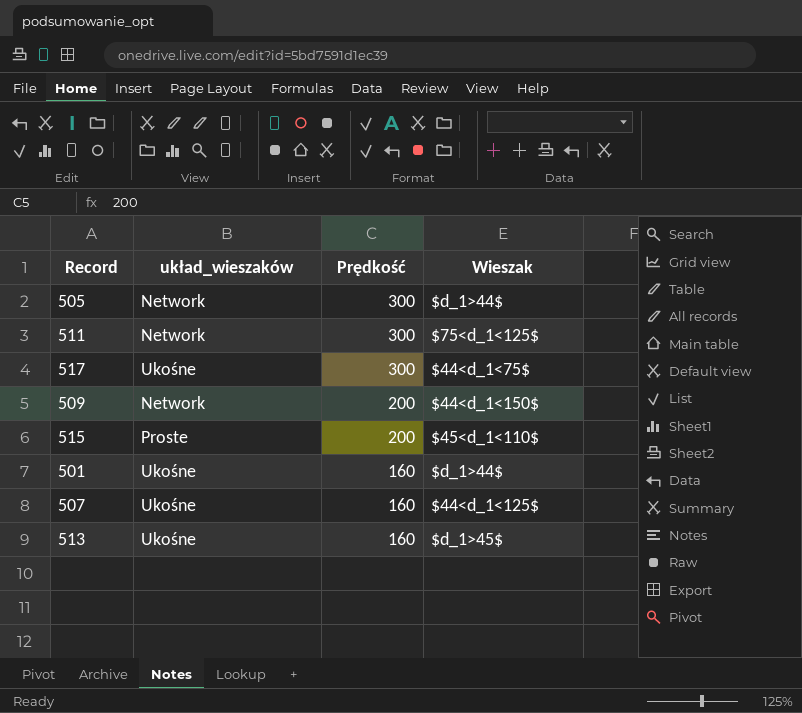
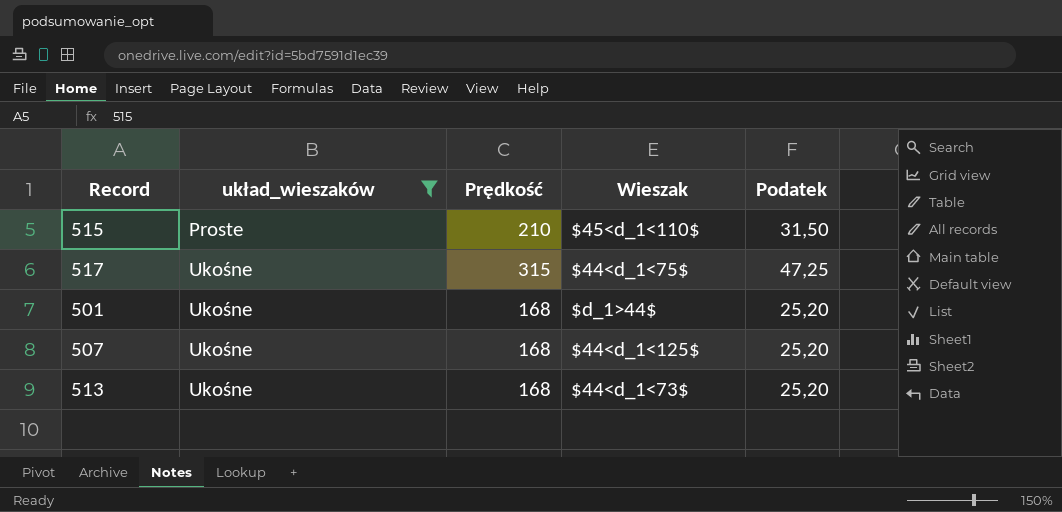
filter: none -> układ_wieszaków != Network
row order: Prędkość descending -> układ_wieszaków ascending
column Podatek | formula: none -> [Prędkość] * 0,15
515 | Prędkość: 200 -> 210
517 | Prędkość: 300 -> 315
501 | Prędkość: 160 -> 168
507 | Prędkość: 160 -> 168
513 | Prędkość: 160 -> 168
513 | Wieszak: $d_1>45$ -> $44<d_1<73$

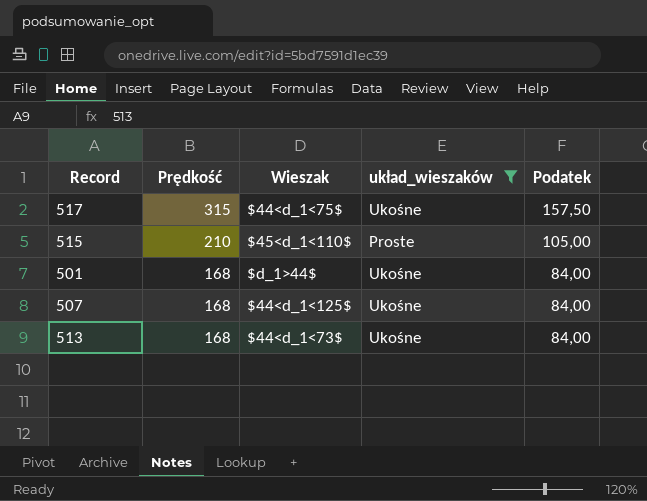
row order: układ_wieszaków ascending -> Prędkość descending
column układ_wieszaków | position: 2 -> 4
column Podatek | formula: [Prędkość] * 0,15 -> [Prędkość] * 0,5

